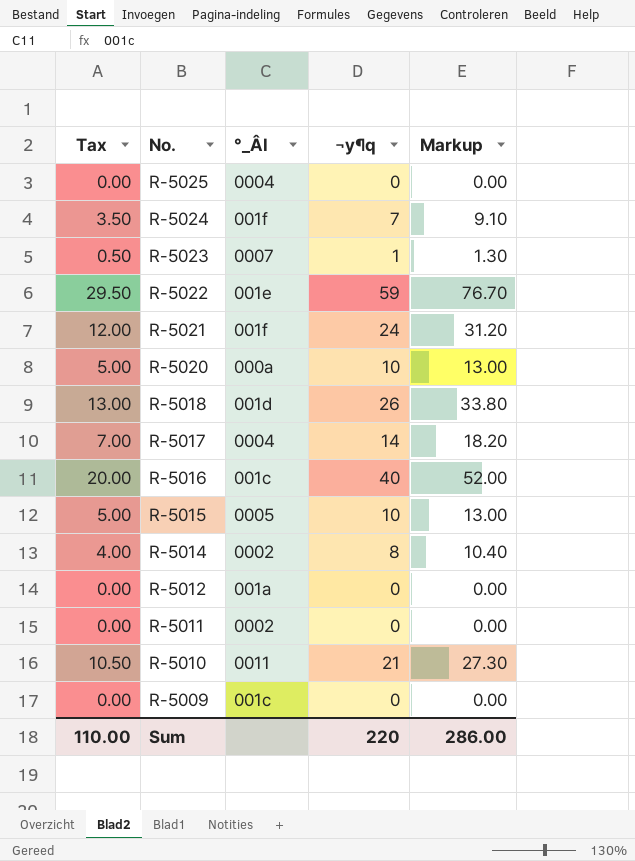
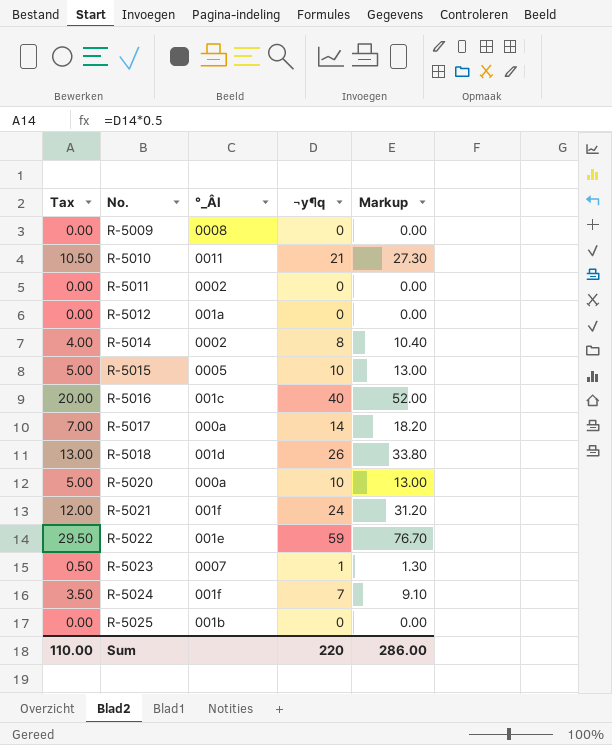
row order: No. descending -> No. ascending
R-5009 | °_ÂI: 001c -> 0008
R-5017 | °_ÂI: 0004 -> 000a
R-5025 | °_ÂI: 0004 -> 001b

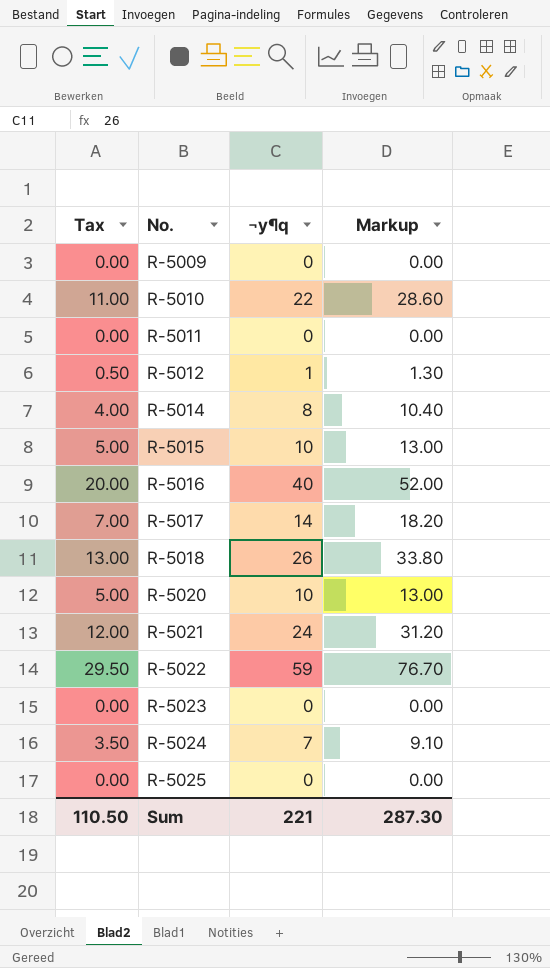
column °_ÂI | position: 3 -> none
R-5010 | Tax: 10.50 -> 11.00
R-5010 | ¬y¶q: 21 -> 22
R-5010 | Markup: 27.30 -> 28.60
R-5012 | Tax: 0.00 -> 0.50
R-5012 | ¬y¶q: 0 -> 1
R-5012 | Markup: 0.00 -> 1.30
R-5023 | Tax: 0.50 -> 0.00
R-5023 | ¬y¶q: 1 -> 0
R-5023 | Markup: 1.30 -> 0.00
Sum | Tax: 110.00 -> 110.50
Sum | ¬y¶q: 220 -> 221
Sum | Markup: 286.00 -> 287.30

